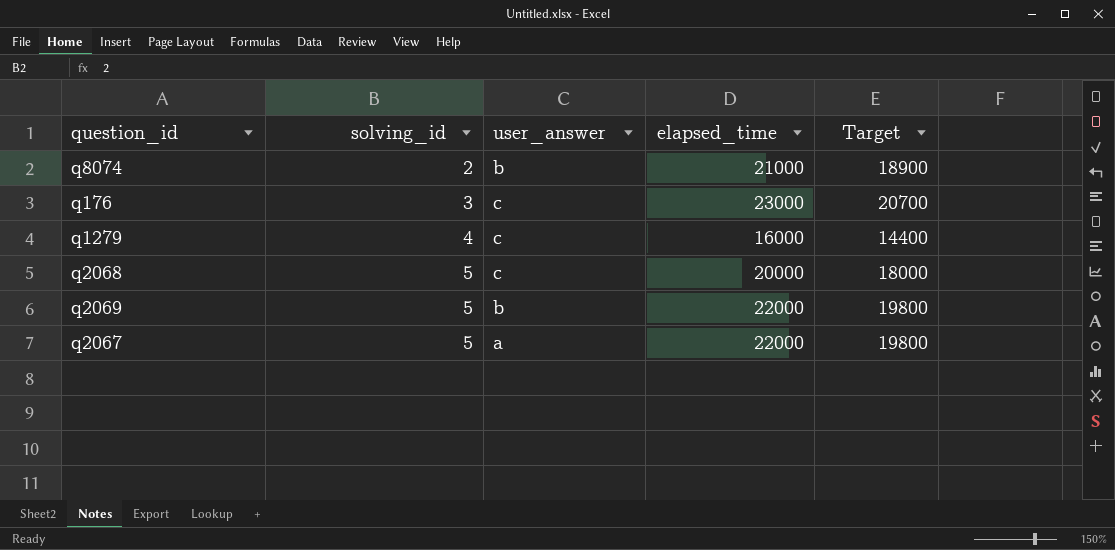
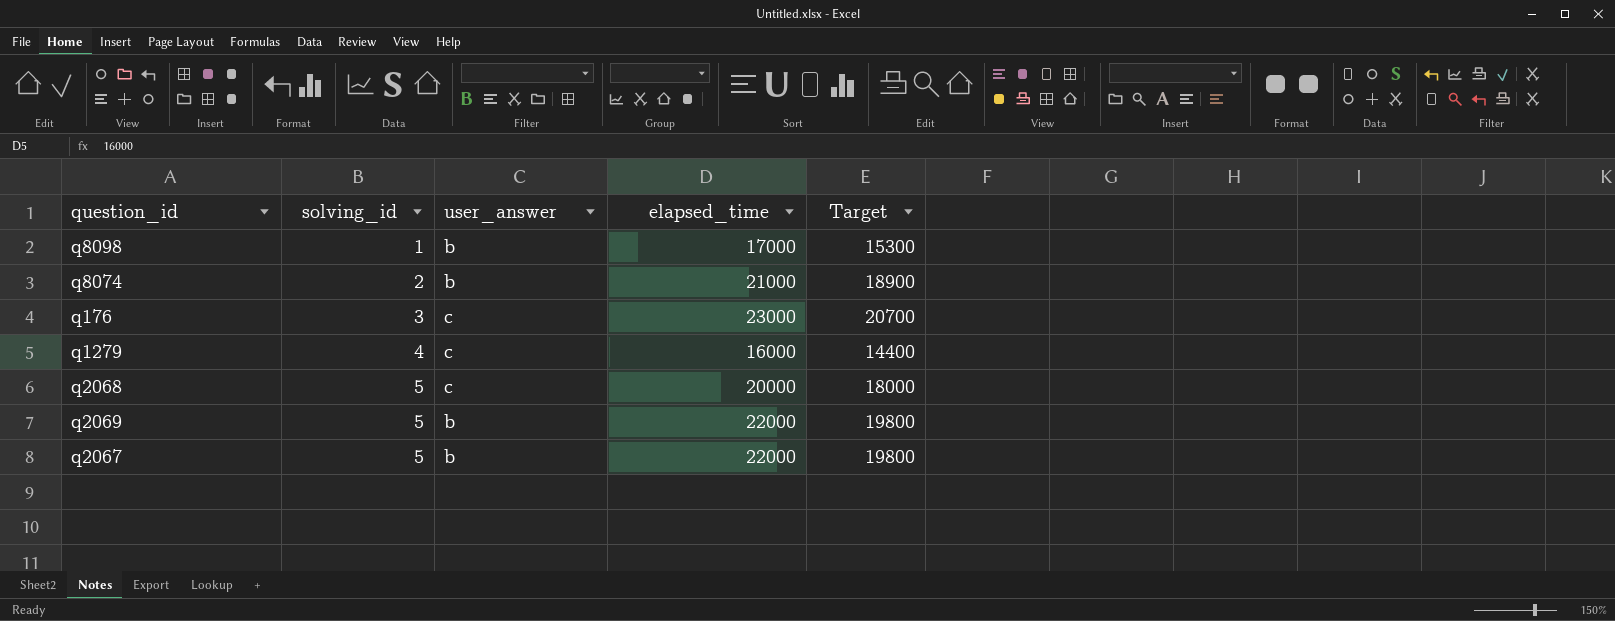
row q8098: none -> 1 | b | 17000 | 15300
q2067 | user_answer: a -> b

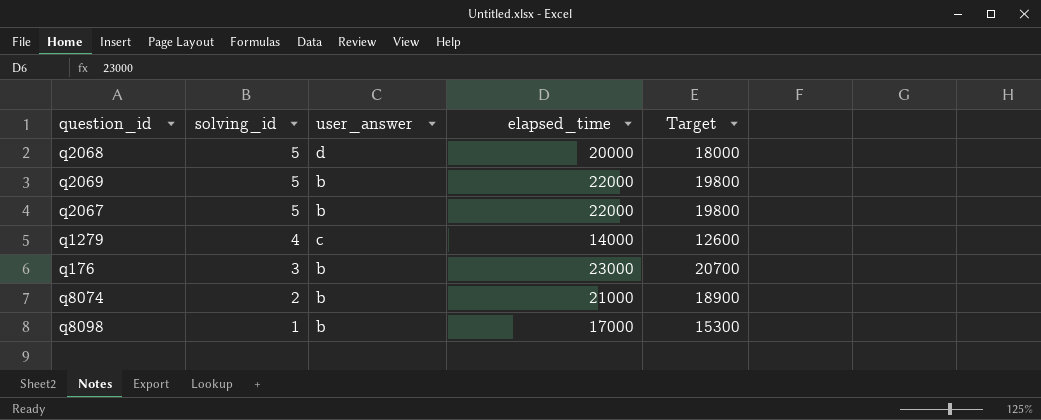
row order: solving_id ascending -> solving_id descending
q2068 | user_answer: c -> d
q1279 | elapsed_time: 16000 -> 14000
q1279 | Target: 14400 -> 12600
q176 | user_answer: c -> b

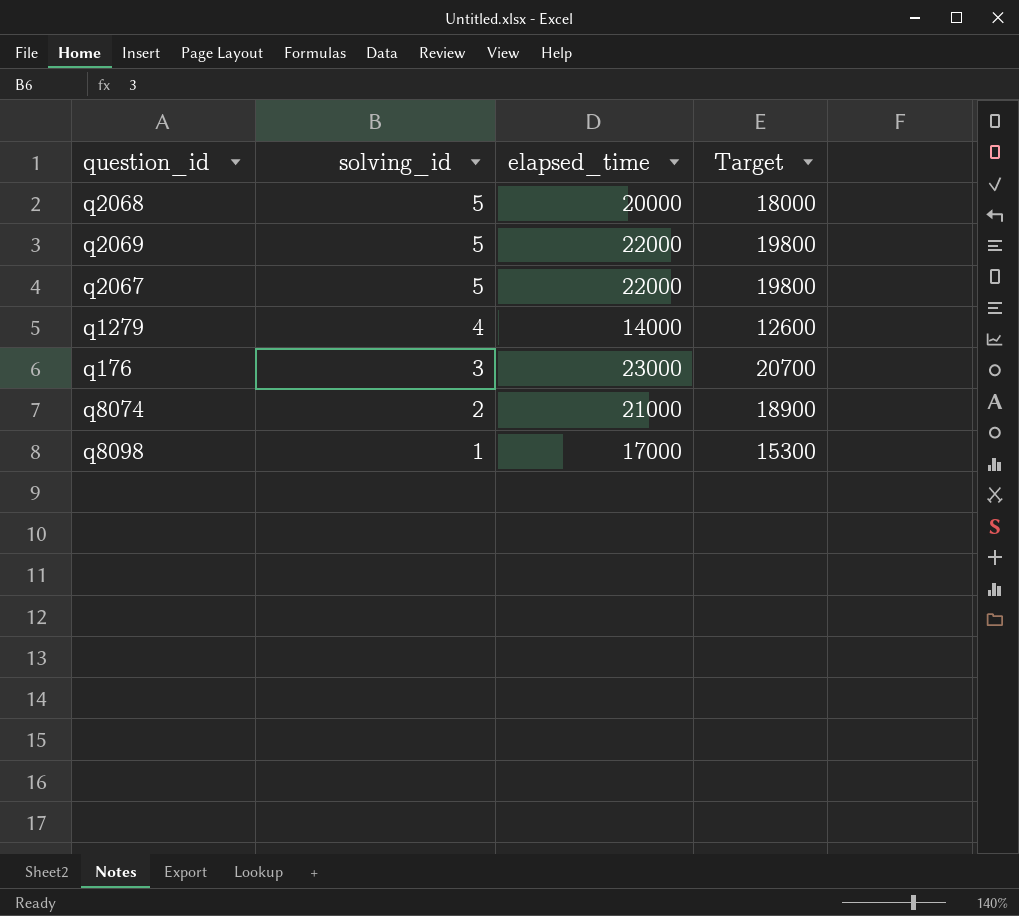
column user_answer | position: 3 -> none

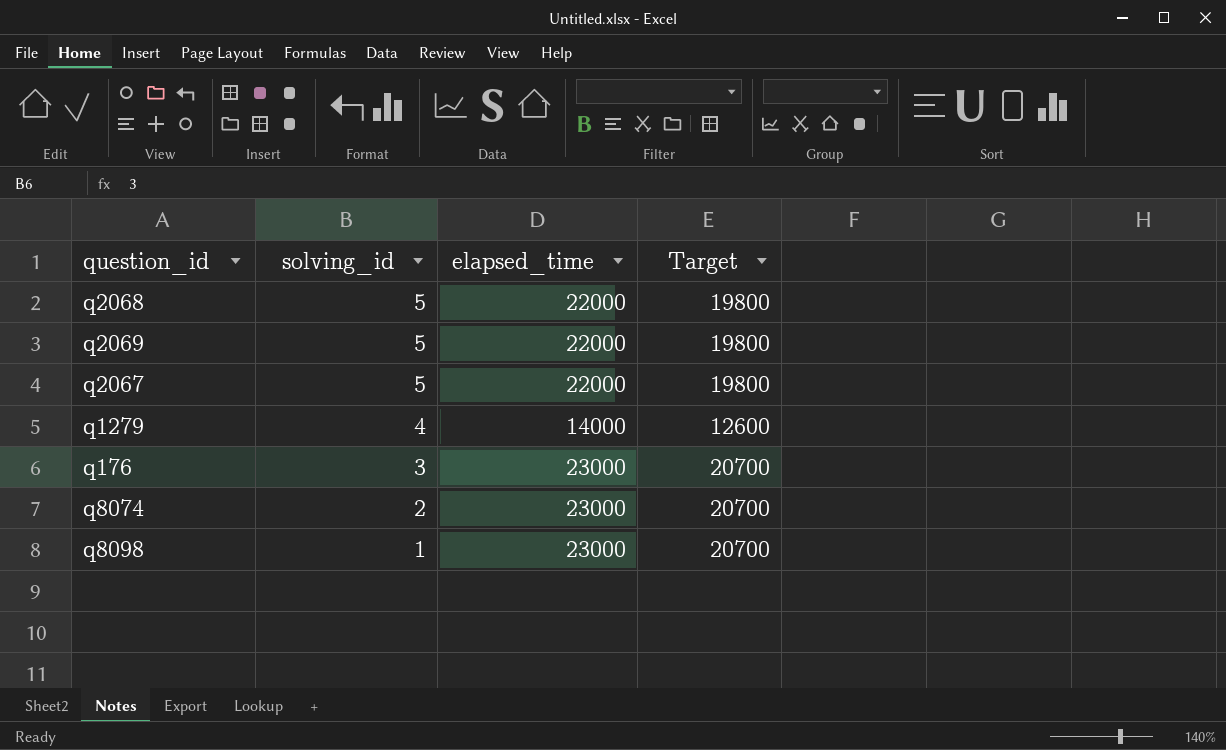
q2068 | elapsed_time: 20000 -> 22000
q2068 | Target: 18000 -> 19800
q8074 | elapsed_time: 21000 -> 23000
q8074 | Target: 18900 -> 20700
q8098 | elapsed_time: 17000 -> 23000
q8098 | Target: 15300 -> 20700

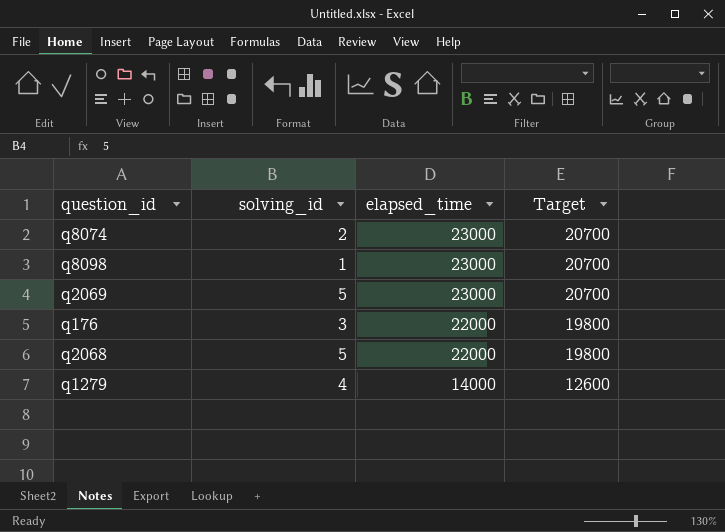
row order: solving_id descending -> elapsed_time descending
row q2067: 5 | 22000 | 19800 -> none
q2069 | elapsed_time: 22000 -> 23000
q2069 | Target: 19800 -> 20700
q176 | elapsed_time: 23000 -> 22000
q176 | Target: 20700 -> 19800

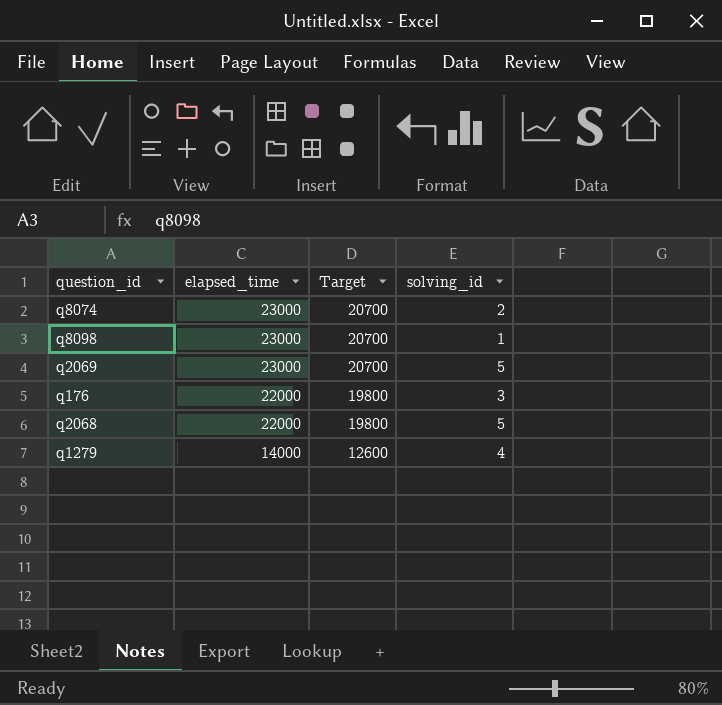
column solving_id | position: 2 -> 4

